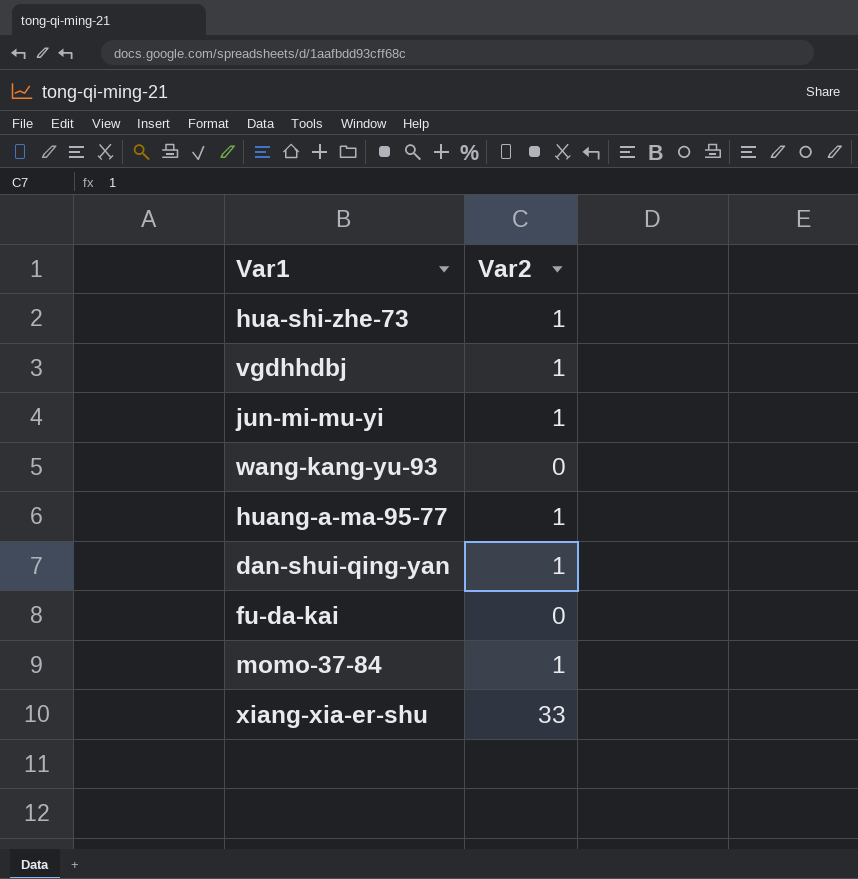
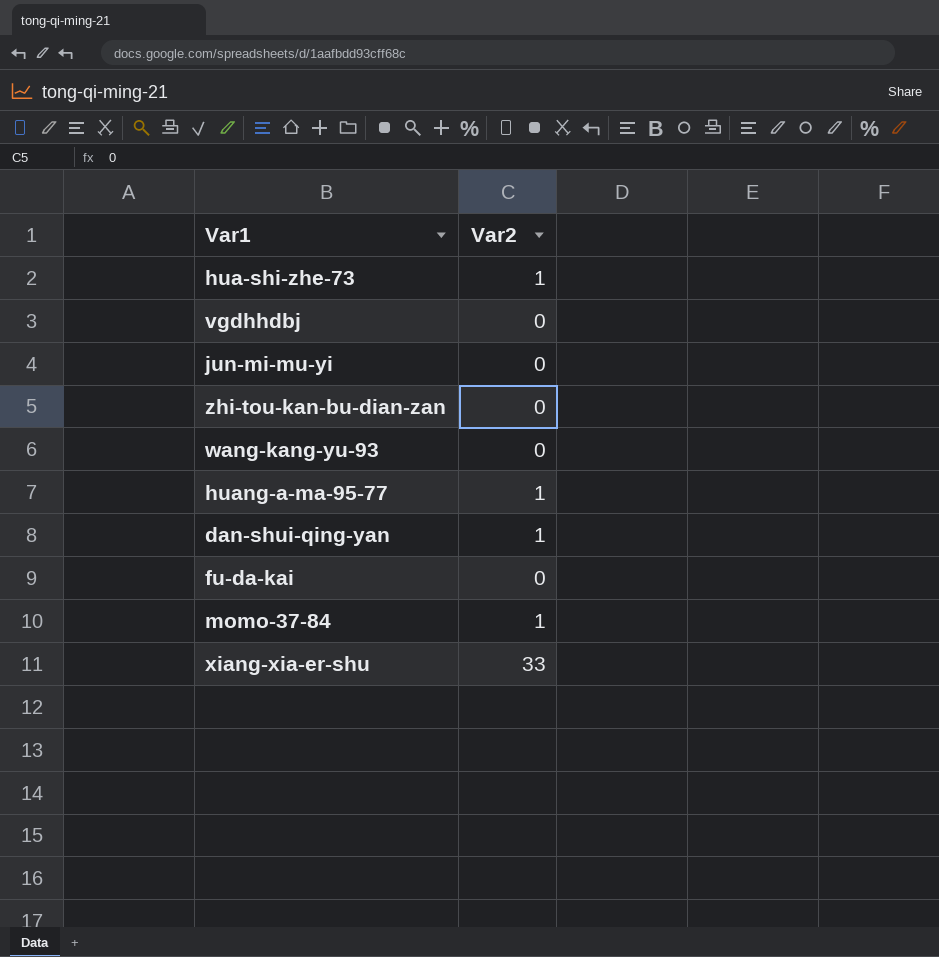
vgdhhdbj | Var2: 1 -> 0
jun-mi-mu-yi | Var2: 1 -> 0
row zhi-tou-kan-bu-dian-zan: none -> 0

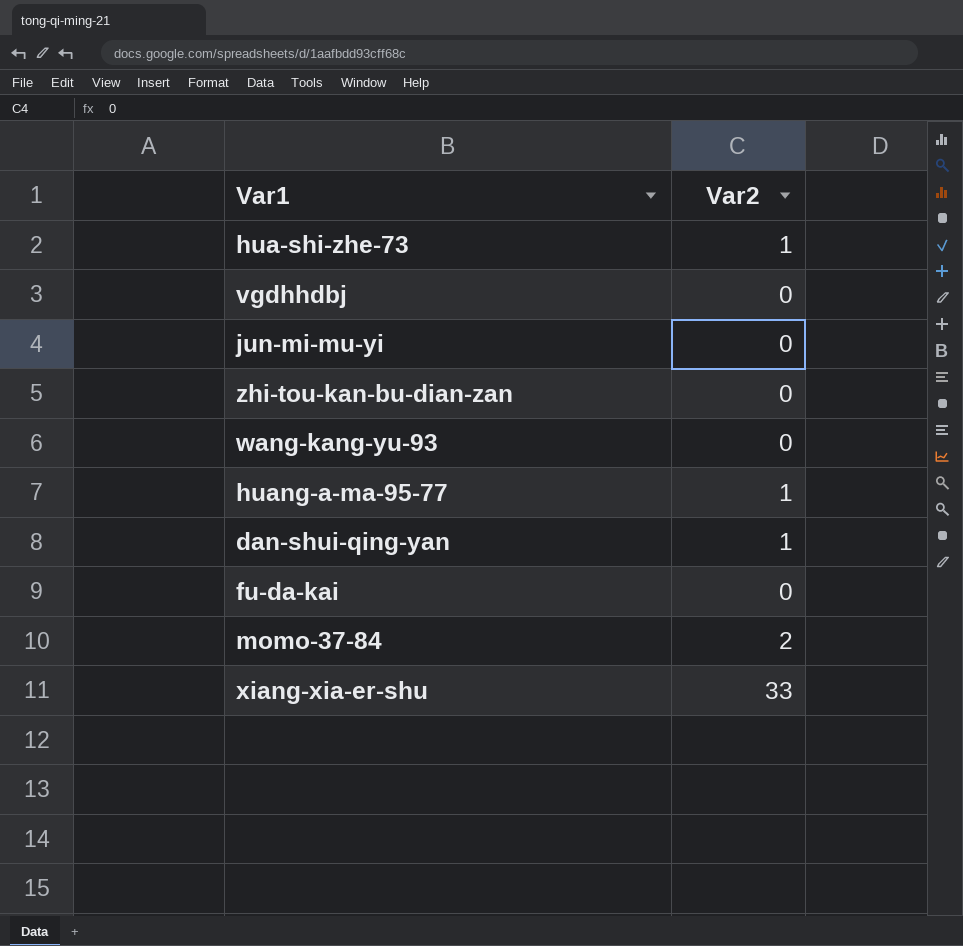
momo-37-84 | Var2: 1 -> 2

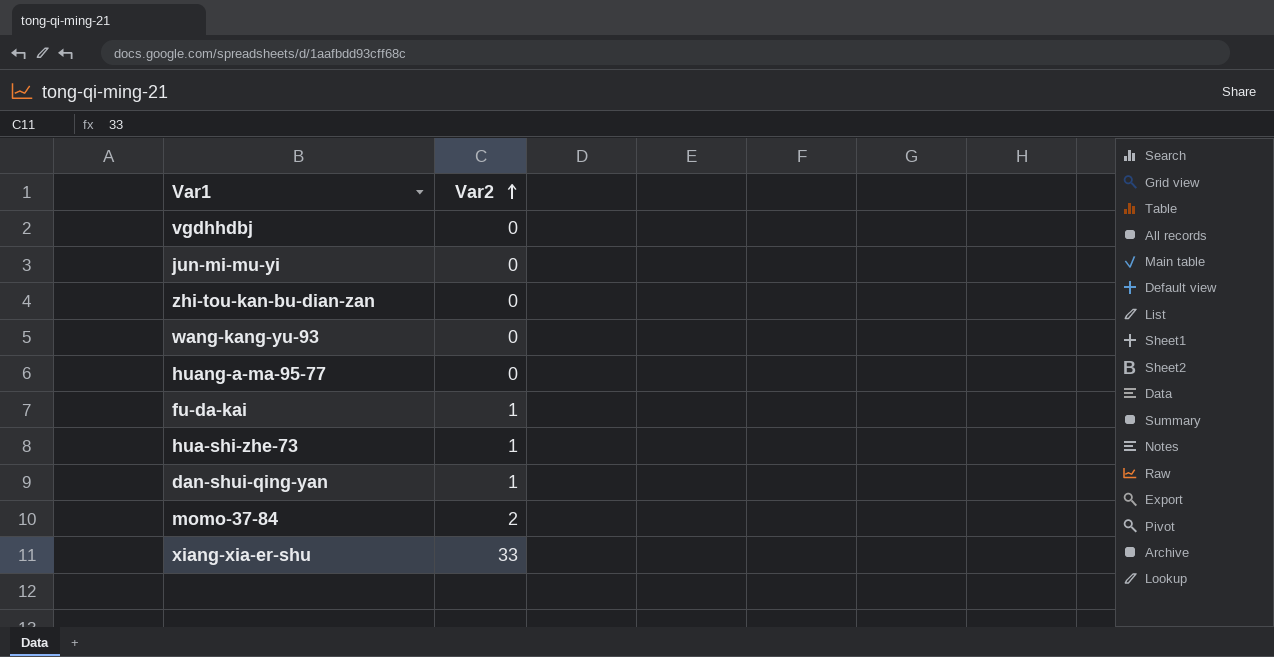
row order: none -> Var2 ascending
huang-a-ma-95-77 | Var2: 1 -> 0
fu-da-kai | Var2: 0 -> 1

